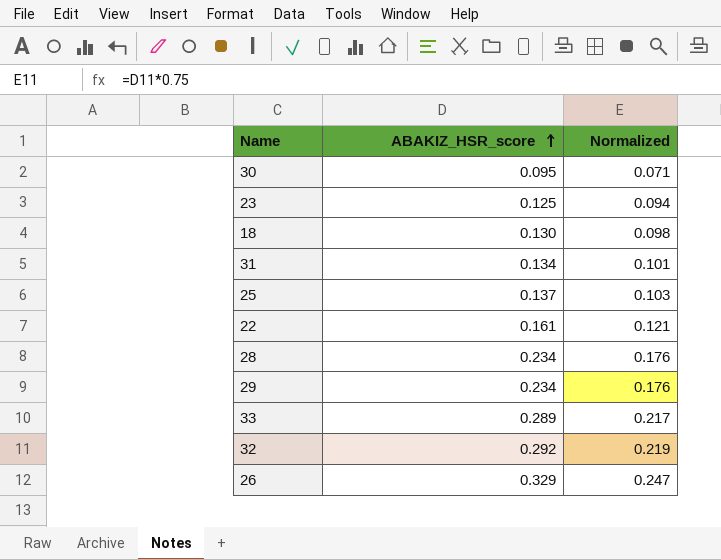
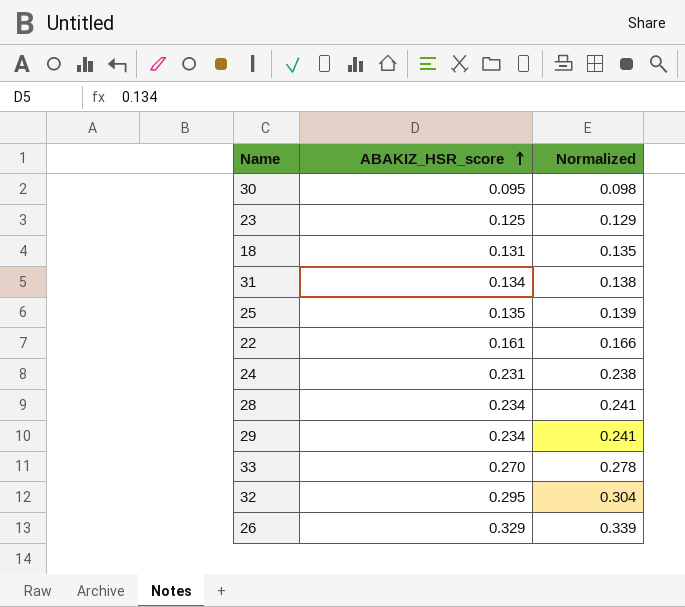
column Normalized | formula: [ABAKIZ_HSR_score] * 0.75 -> [ABAKIZ_HSR_score] * 1.03
18 | ABAKIZ_HSR_score: 0.130 -> 0.131
25 | ABAKIZ_HSR_score: 0.137 -> 0.135
row 24: none -> 0.231 | 0.238
33 | ABAKIZ_HSR_score: 0.289 -> 0.270
32 | ABAKIZ_HSR_score: 0.292 -> 0.295

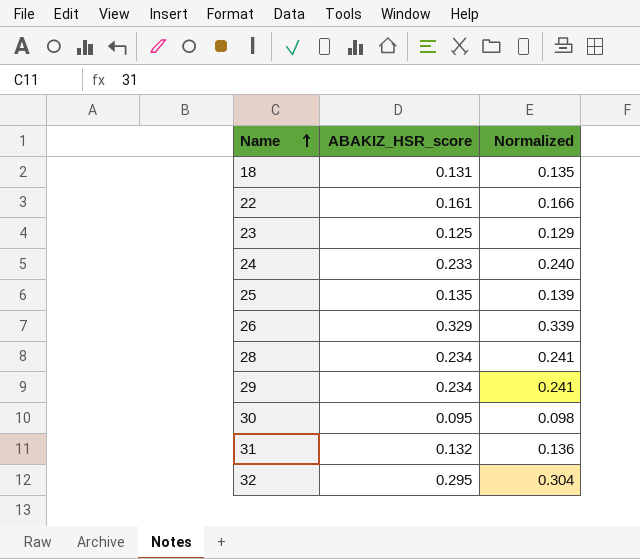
row order: ABAKIZ_HSR_score ascending -> Name ascending
row 33: 0.270 | 0.278 -> none
24 | ABAKIZ_HSR_score: 0.231 -> 0.233
24 | Normalized: 0.238 -> 0.240
31 | ABAKIZ_HSR_score: 0.134 -> 0.132
31 | Normalized: 0.138 -> 0.136

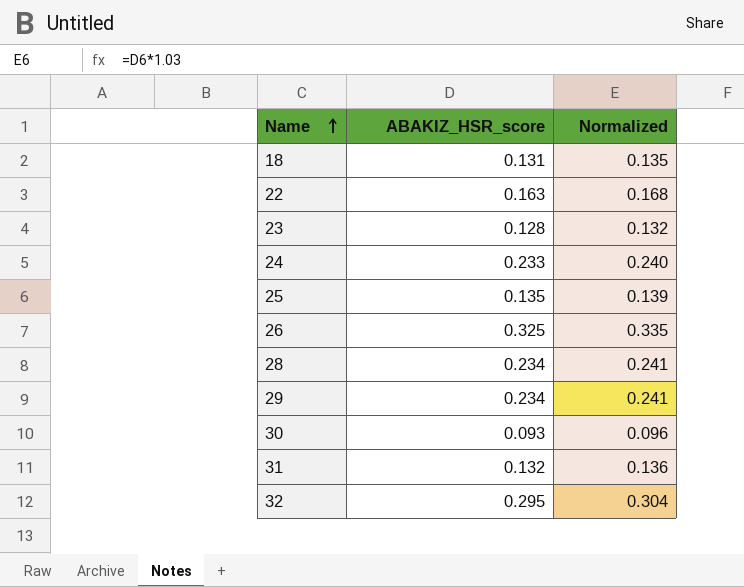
22 | ABAKIZ_HSR_score: 0.161 -> 0.163
22 | Normalized: 0.166 -> 0.168
23 | ABAKIZ_HSR_score: 0.125 -> 0.128
23 | Normalized: 0.129 -> 0.132
26 | ABAKIZ_HSR_score: 0.329 -> 0.325
26 | Normalized: 0.339 -> 0.335
30 | ABAKIZ_HSR_score: 0.095 -> 0.093
30 | Normalized: 0.098 -> 0.096

